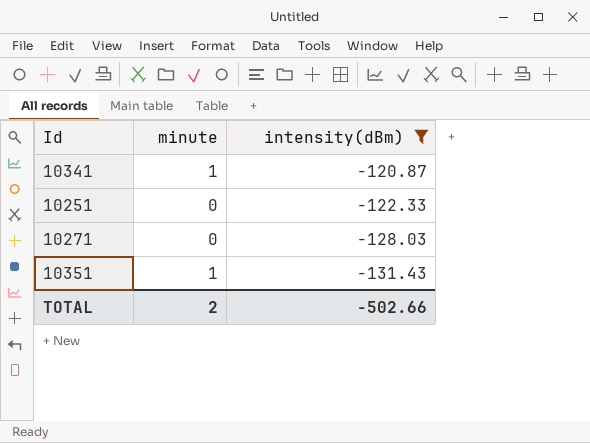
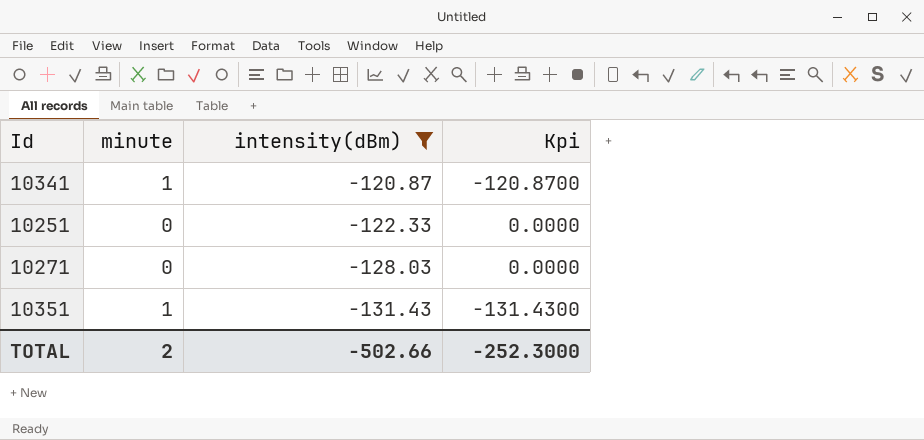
column Kpi | formula: none -> [minute] * [intensity(dBm)]

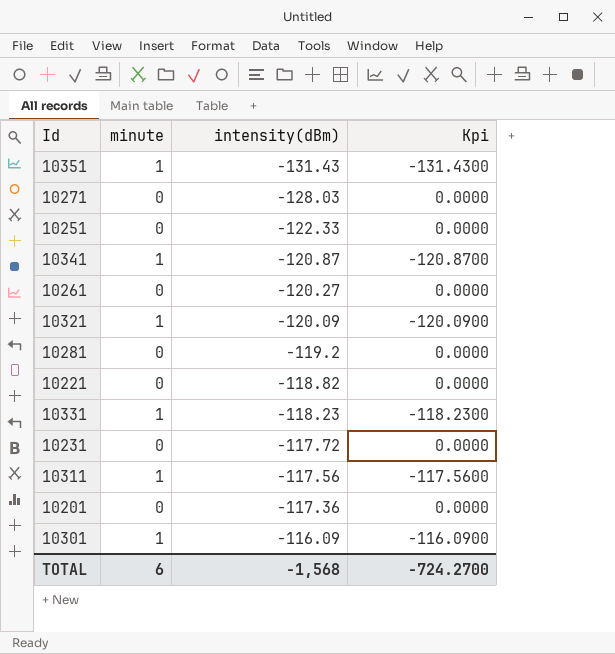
filter: intensity(dBm) <= -120.87 -> none
row order: intensity(dBm) descending -> intensity(dBm) ascending
TOTAL | minute: 2 -> 6
TOTAL | intensity(dBm): -502.66 -> -1,568
TOTAL | Kpi: -252.3000 -> -724.2700

